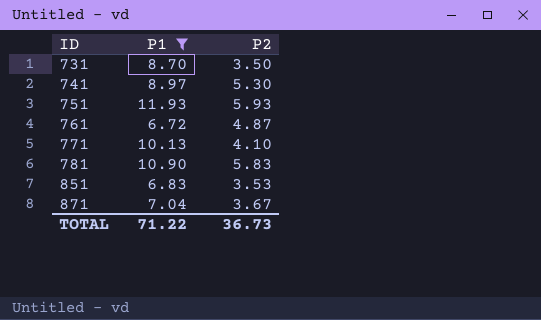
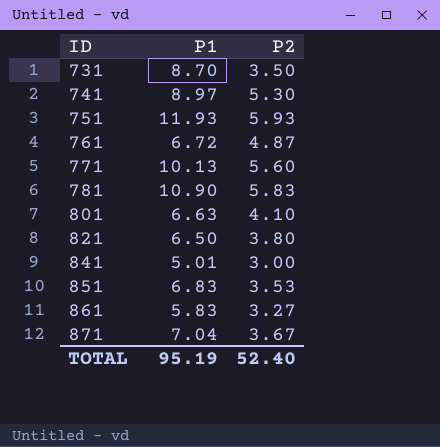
filter: P1 >= 6.72 -> none
771 | P2: 4.10 -> 5.60
TOTAL | P1: 71.22 -> 95.19
TOTAL | P2: 36.73 -> 52.40

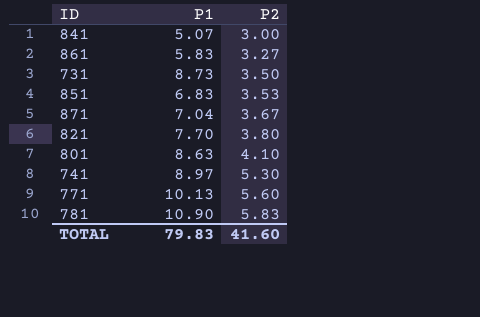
row order: ID ascending -> P2 ascending
row 751: 11.93 | 5.93 -> none
row 761: 6.72 | 4.87 -> none
841 | P1: 5.01 -> 5.07
731 | P1: 8.70 -> 8.73
821 | P1: 6.50 -> 7.70
801 | P1: 6.63 -> 8.63
TOTAL | P1: 95.19 -> 79.83
TOTAL | P2: 52.40 -> 41.60

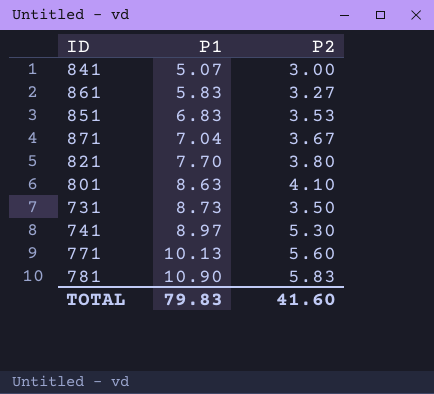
row order: P2 ascending -> P1 ascending

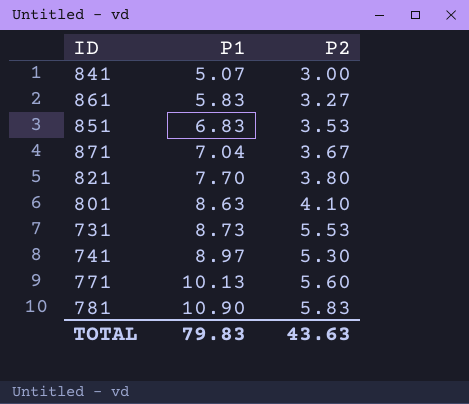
731 | P2: 3.50 -> 5.53
TOTAL | P2: 41.60 -> 43.63

